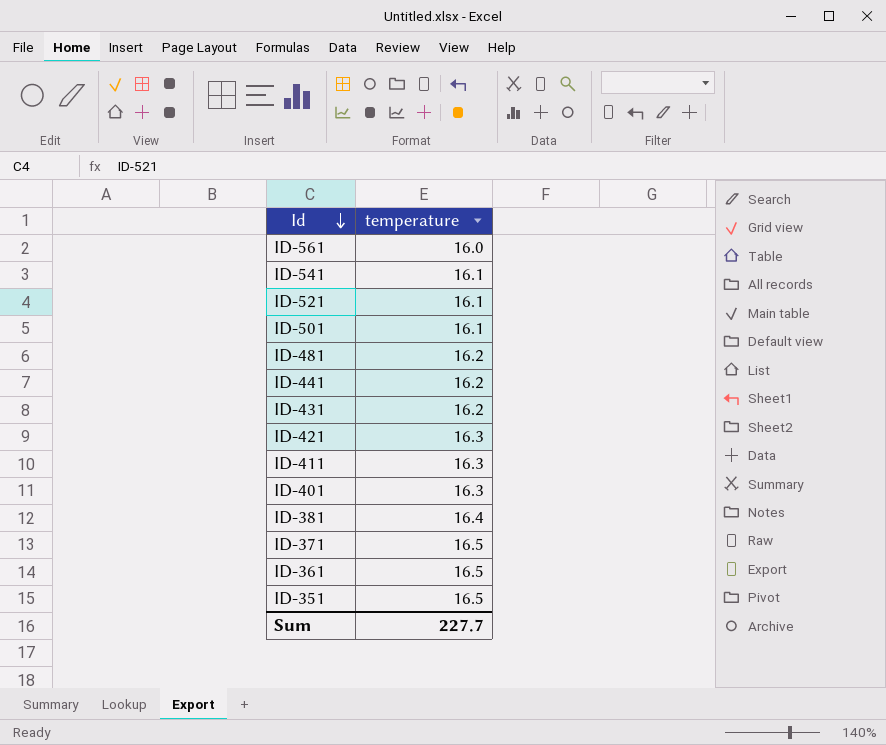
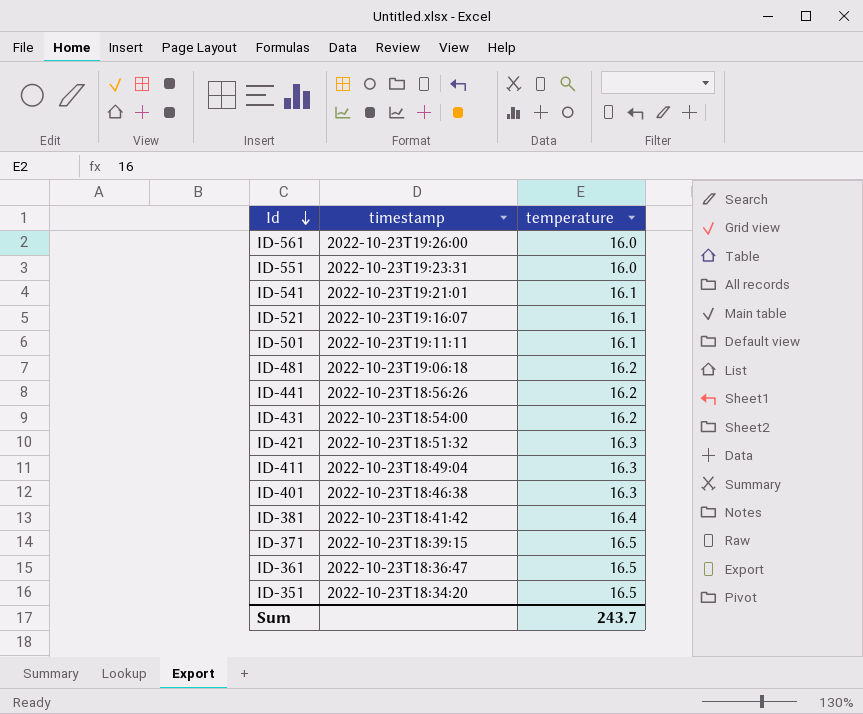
column timestamp | position: none -> 2
row ID-551: none -> 2022-10-23T19:23:31 | 16.0
Sum | temperature: 227.7 -> 243.7

